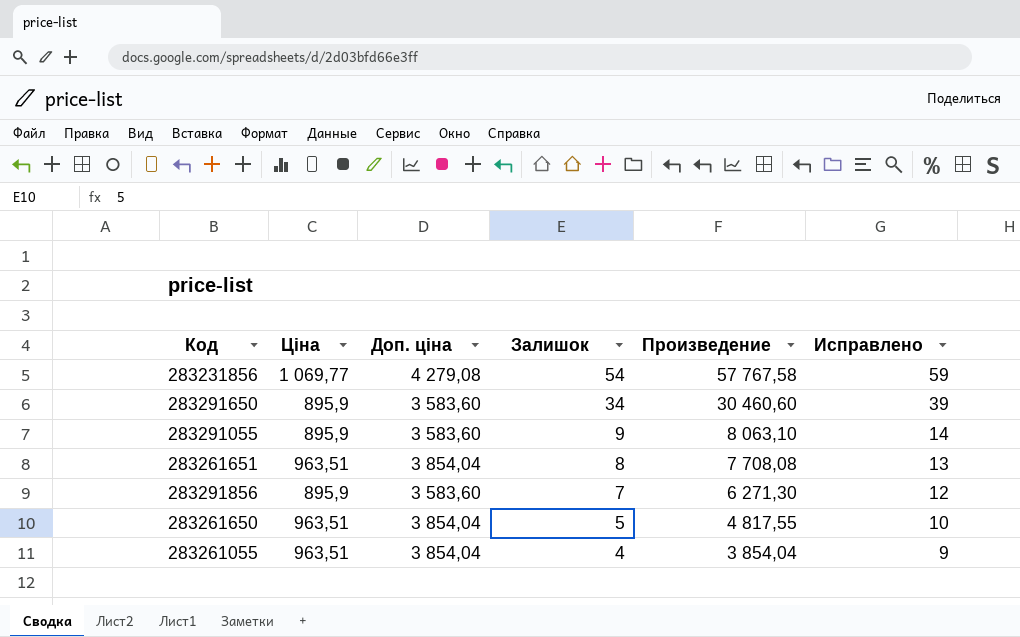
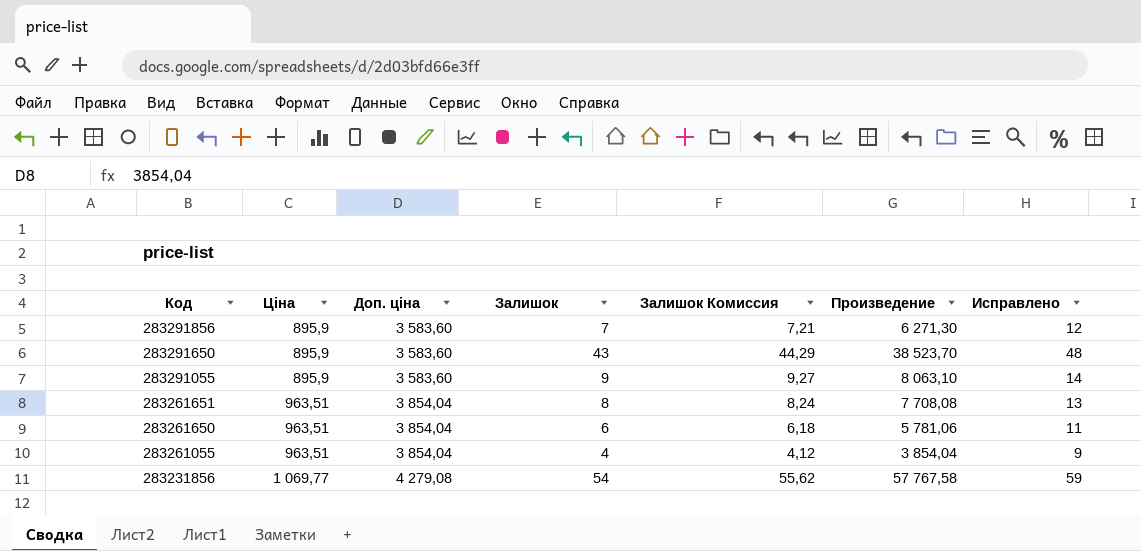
row order: Залишок descending -> Код descending
column Залишок Комиссия | formula: none -> [Залишок] * 1,03
283291650 | Залишок: 34 -> 43
283291650 | Произведение: 30 460,60 -> 38 523,70
283291650 | Исправлено: 39 -> 48
283261650 | Залишок: 5 -> 6
283261650 | Произведение: 4 817,55 -> 5 781,06
283261650 | Исправлено: 10 -> 11

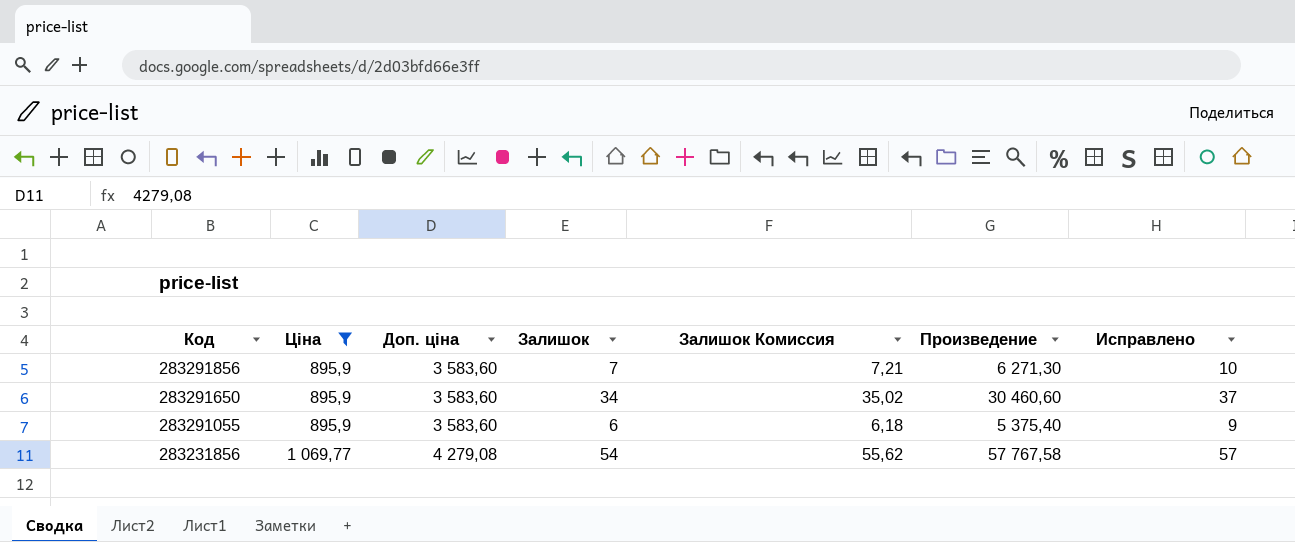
filter: none -> Ціна != 963,51
column Исправлено | formula: [Залишок] + 5 -> [Залишок] + 3
283291650 | Залишок: 43 -> 34
283291650 | Залишок Комиссия: 44,29 -> 35,02
283291650 | Произведение: 38 523,70 -> 30 460,60
283291055 | Залишок: 9 -> 6
283291055 | Залишок Комиссия: 9,27 -> 6,18
283291055 | Произведение: 8 063,10 -> 5 375,40

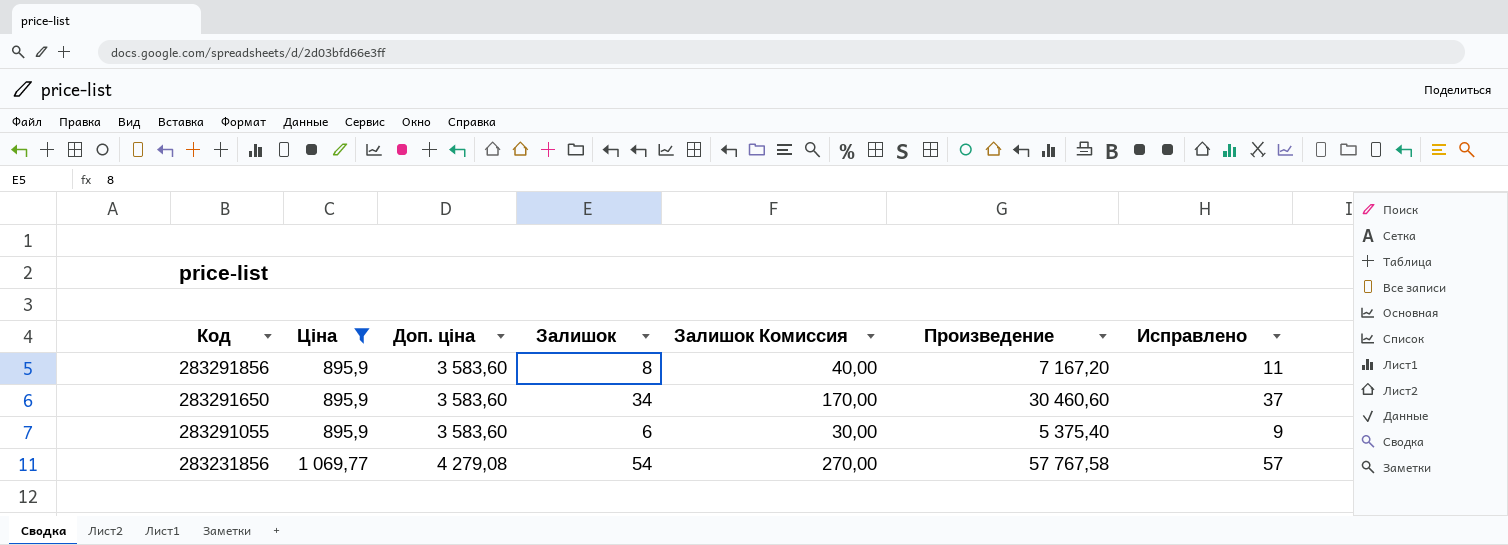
column Залишок Комиссия | formula: [Залишок] * 1,03 -> [Залишок] * 5
283291856 | Залишок: 7 -> 8
283291856 | Произведение: 6 271,30 -> 7 167,20
283291856 | Исправлено: 10 -> 11

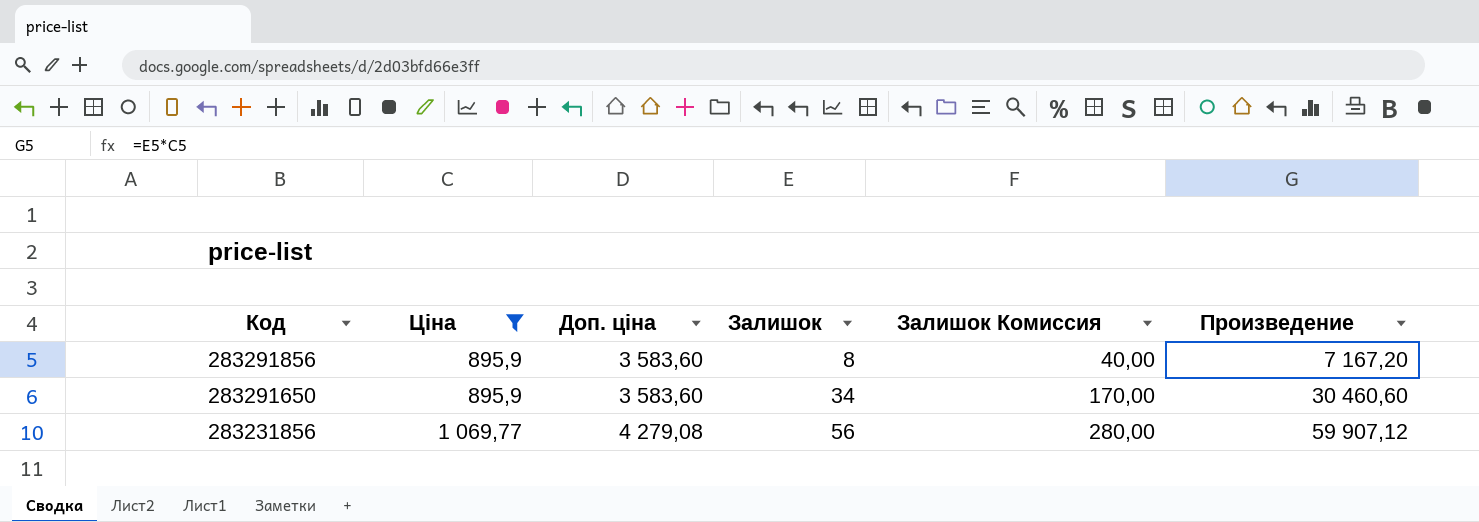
column Исправлено | formula: [Залишок] + 3 -> none
row 283291055: 895,9 | 3 583,60 | 6 | 30,00 | 5 375,40 | 9 -> none
283231856 | Залишок: 54 -> 56
283231856 | Залишок Комиссия: 270,00 -> 280,00
283231856 | Произведение: 57 767,58 -> 59 907,12

